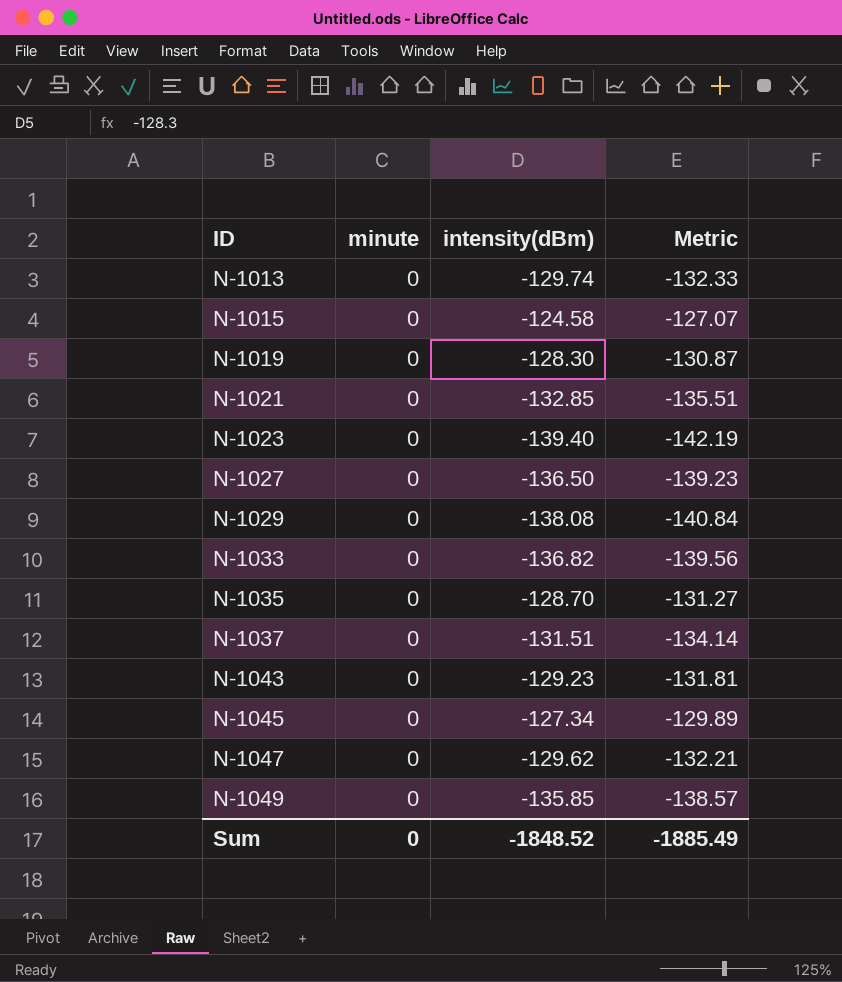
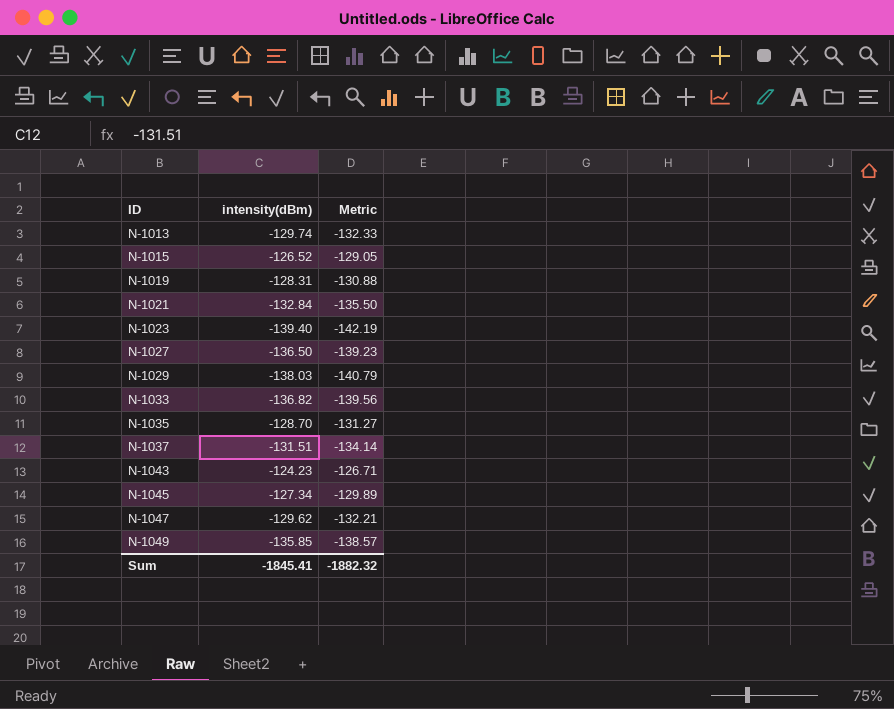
column minute | position: 2 -> none
N-1015 | intensity(dBm): -124.58 -> -126.52
N-1015 | Metric: -127.07 -> -129.05
N-1019 | intensity(dBm): -128.30 -> -128.31
N-1019 | Metric: -130.87 -> -130.88
N-1021 | intensity(dBm): -132.85 -> -132.84
N-1021 | Metric: -135.51 -> -135.50
N-1029 | intensity(dBm): -138.08 -> -138.03
N-1029 | Metric: -140.84 -> -140.79
N-1043 | intensity(dBm): -129.23 -> -124.23
N-1043 | Metric: -131.81 -> -126.71
Sum | intensity(dBm): -1848.52 -> -1845.41
Sum | Metric: -1885.49 -> -1882.32

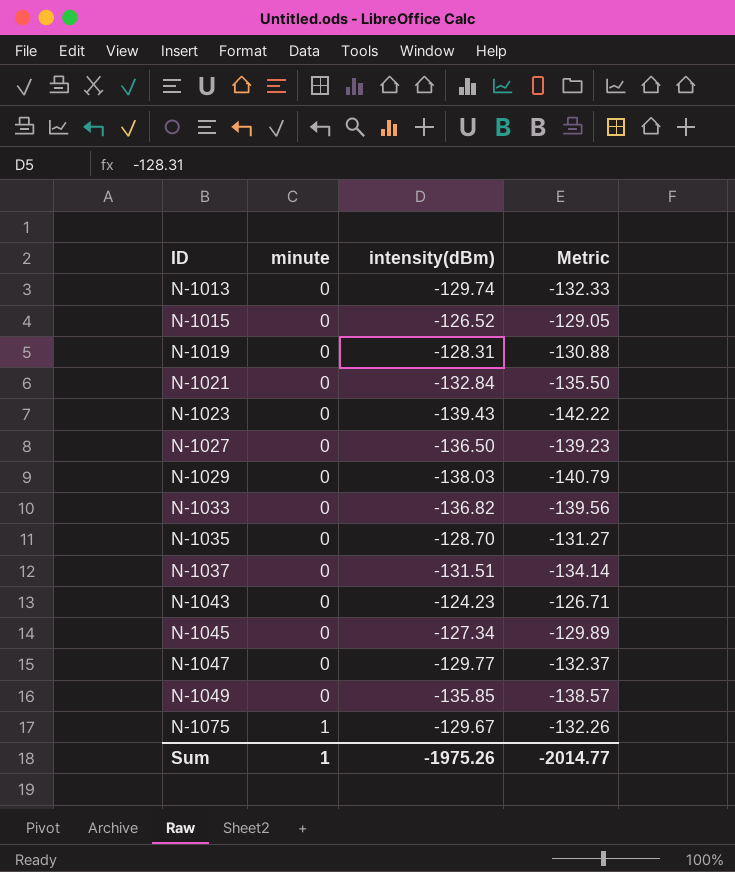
column minute | position: none -> 2
N-1023 | intensity(dBm): -139.40 -> -139.43
N-1023 | Metric: -142.19 -> -142.22
N-1047 | intensity(dBm): -129.62 -> -129.77
N-1047 | Metric: -132.21 -> -132.37
row N-1075: none -> 1 | -129.67 | -132.26
Sum | intensity(dBm): -1845.41 -> -1975.26
Sum | Metric: -1882.32 -> -2014.77

